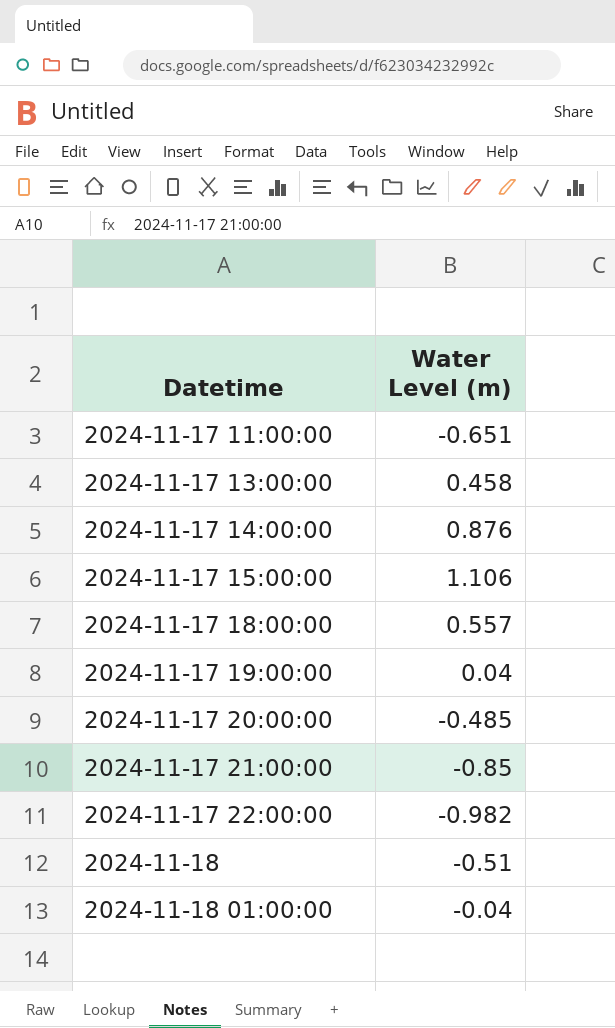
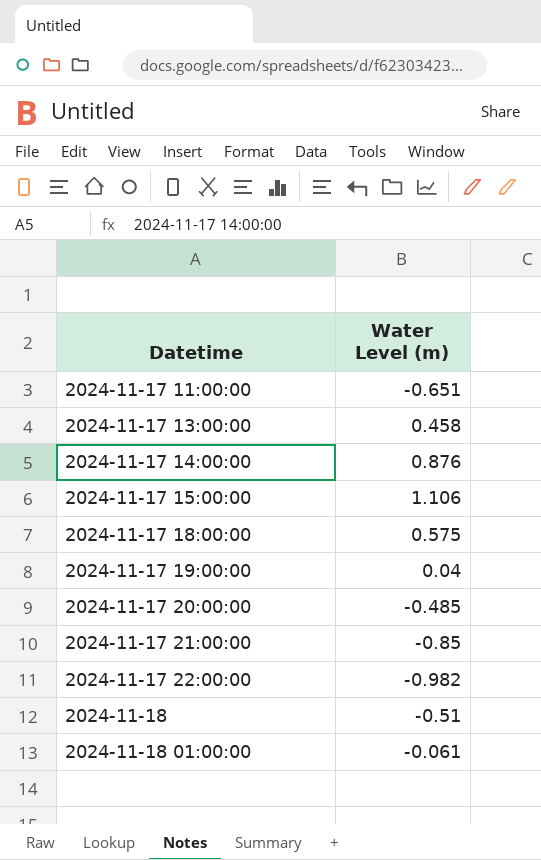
2024-11-17 18:00:00 | Water Level (m): 0.557 -> 0.575
2024-11-18 01:00:00 | Water Level (m): -0.04 -> -0.061

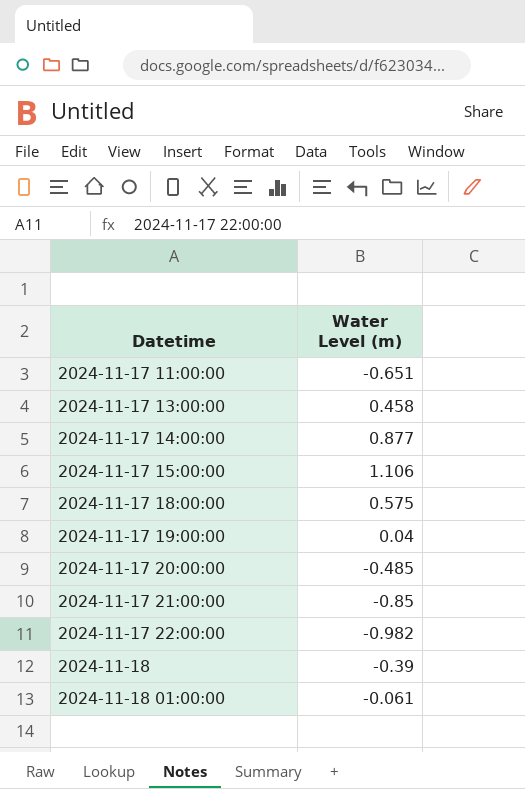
2024-11-17 14:00:00 | Water Level (m): 0.876 -> 0.877
2024-11-18 | Water Level (m): -0.51 -> -0.39

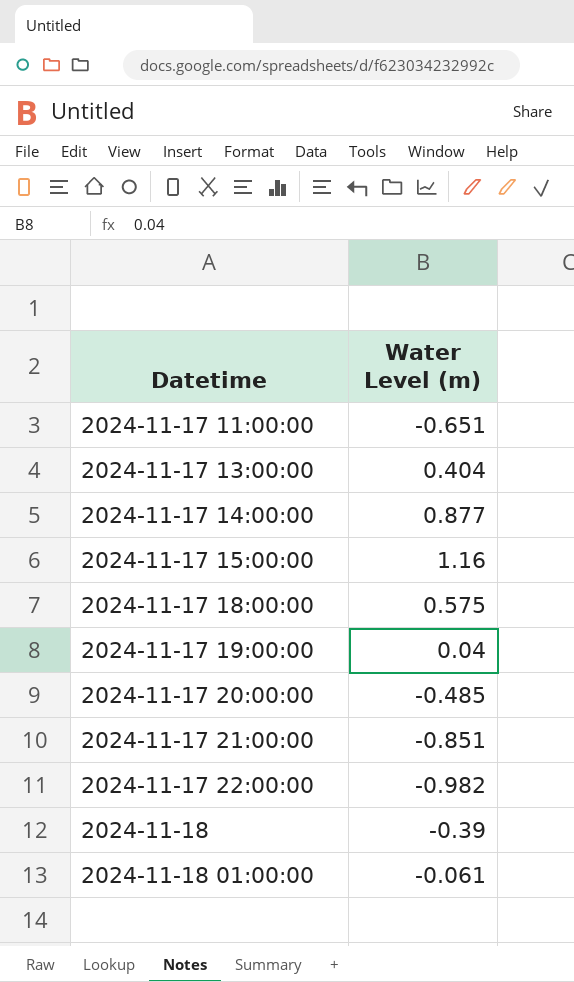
2024-11-17 13:00:00 | Water Level (m): 0.458 -> 0.404
2024-11-17 15:00:00 | Water Level (m): 1.106 -> 1.16
2024-11-17 21:00:00 | Water Level (m): -0.85 -> -0.851

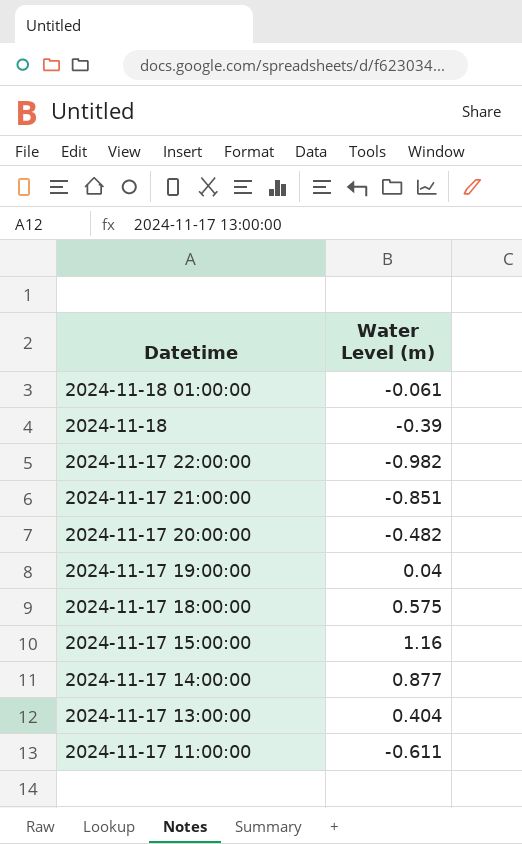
row order: Datetime ascending -> Datetime descending
2024-11-17 20:00:00 | Water Level (m): -0.485 -> -0.482
2024-11-17 11:00:00 | Water Level (m): -0.651 -> -0.611

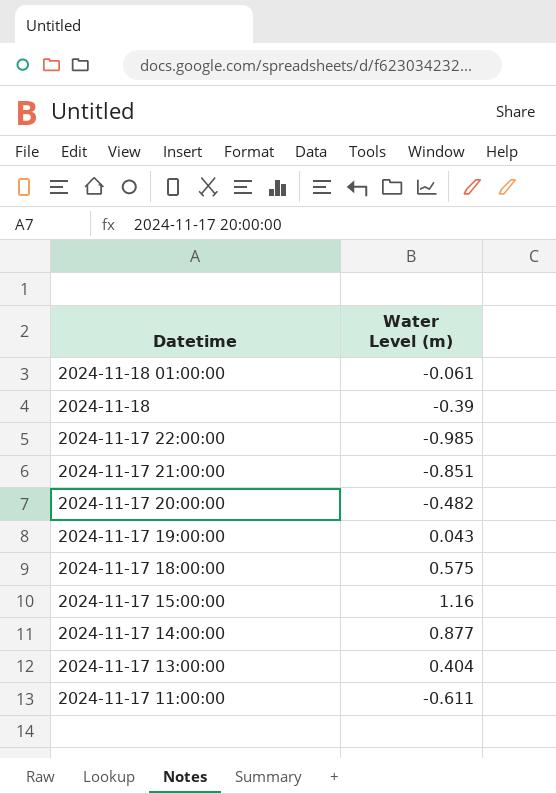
2024-11-17 22:00:00 | Water Level (m): -0.982 -> -0.985
2024-11-17 19:00:00 | Water Level (m): 0.04 -> 0.043

